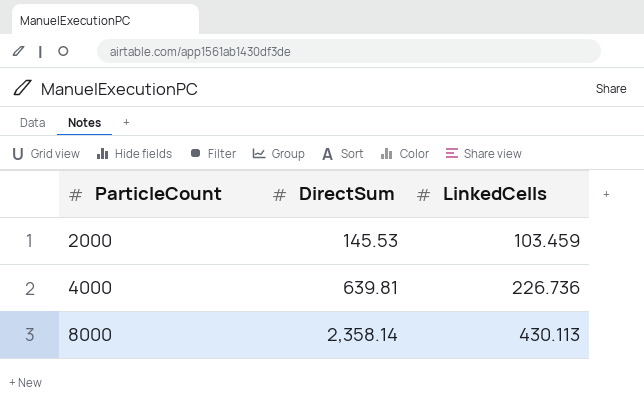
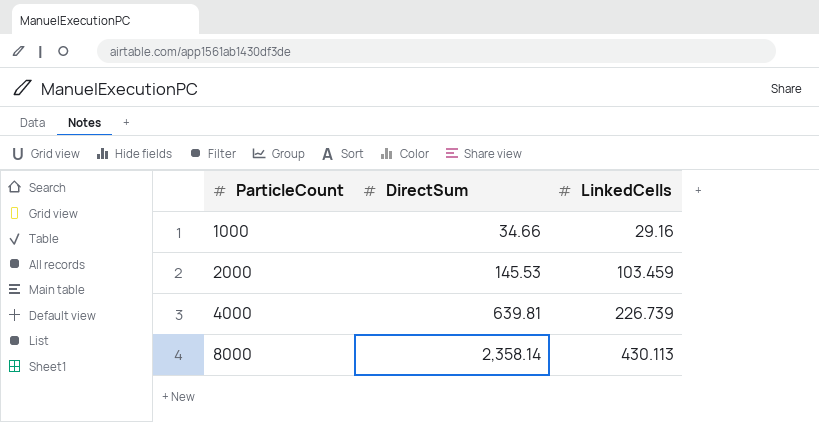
row 1000: none -> 34.66 | 29.16
4000 | LinkedCells: 226.736 -> 226.739

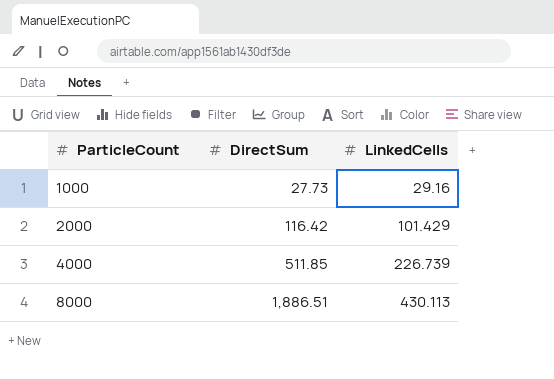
1000 | DirectSum: 34.66 -> 27.73
2000 | DirectSum: 145.53 -> 116.42
2000 | LinkedCells: 103.459 -> 101.429
4000 | DirectSum: 639.81 -> 511.85
8000 | DirectSum: 2,358.14 -> 1,886.51

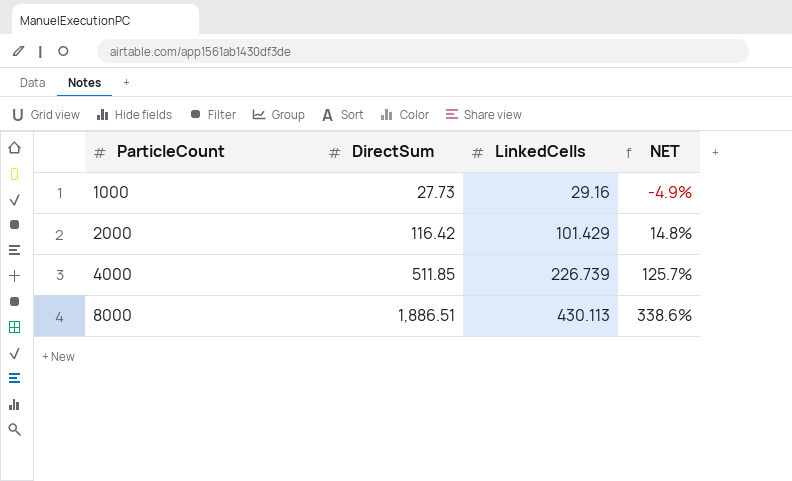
column NET | formula: none -> ([DirectSum] - [LinkedCells]) / [LinkedCells]

